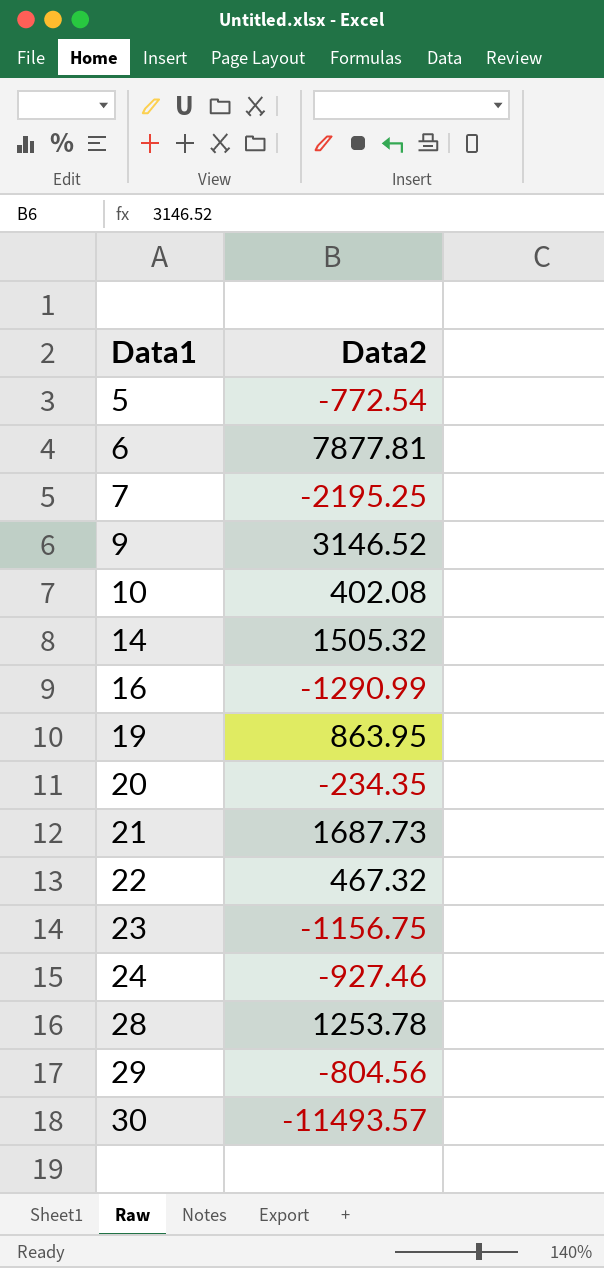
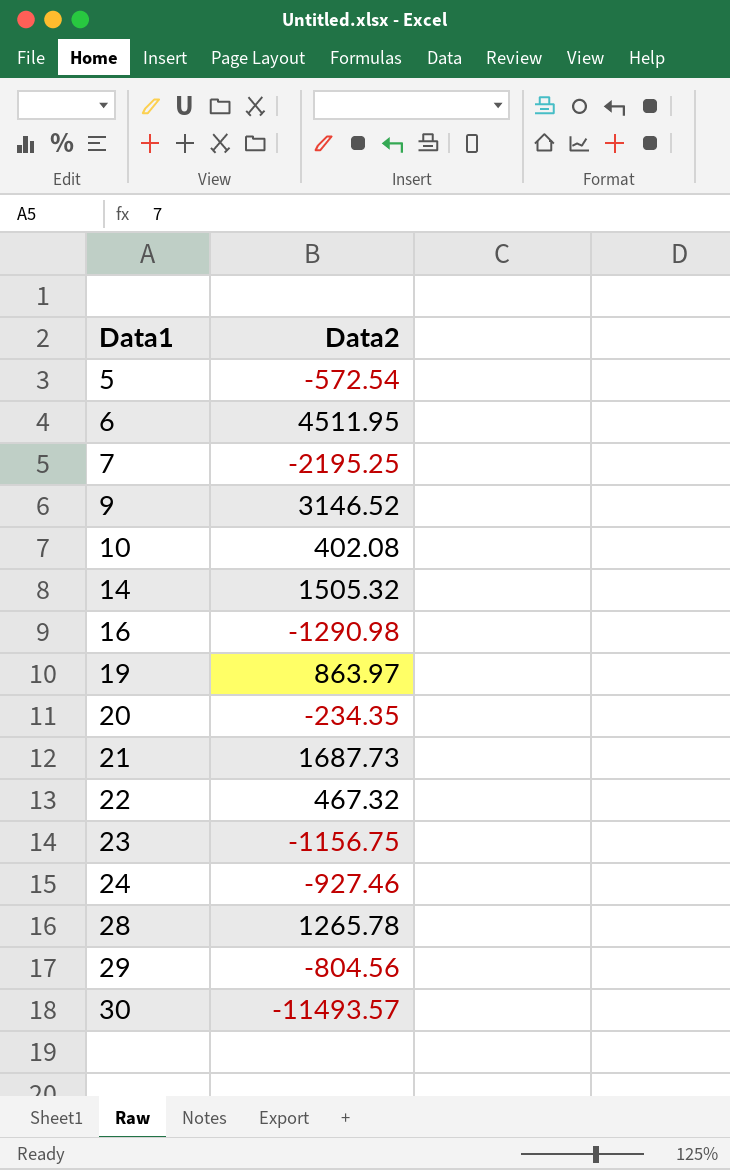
5 | Data2: -772.54 -> -572.54
6 | Data2: 7877.81 -> 4511.95
16 | Data2: -1290.99 -> -1290.98
19 | Data2: 863.95 -> 863.97
28 | Data2: 1253.78 -> 1265.78

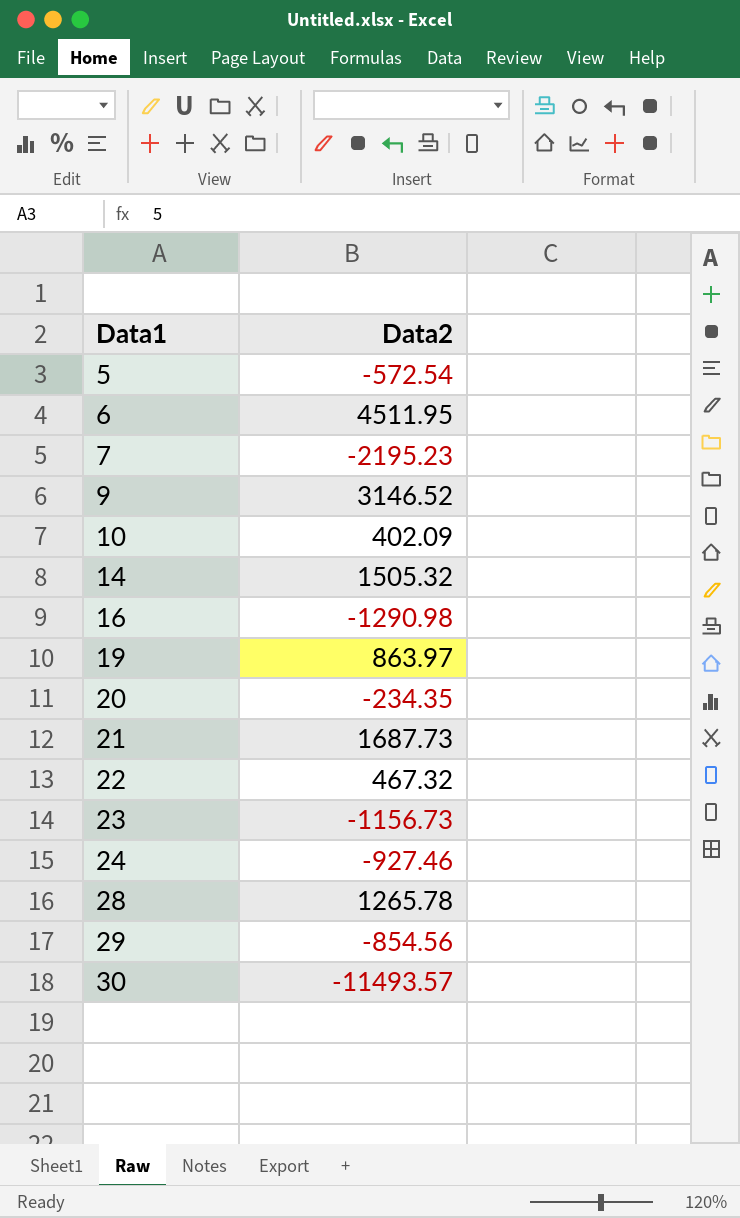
7 | Data2: -2195.25 -> -2195.23
10 | Data2: 402.08 -> 402.09
23 | Data2: -1156.75 -> -1156.73
29 | Data2: -804.56 -> -854.56

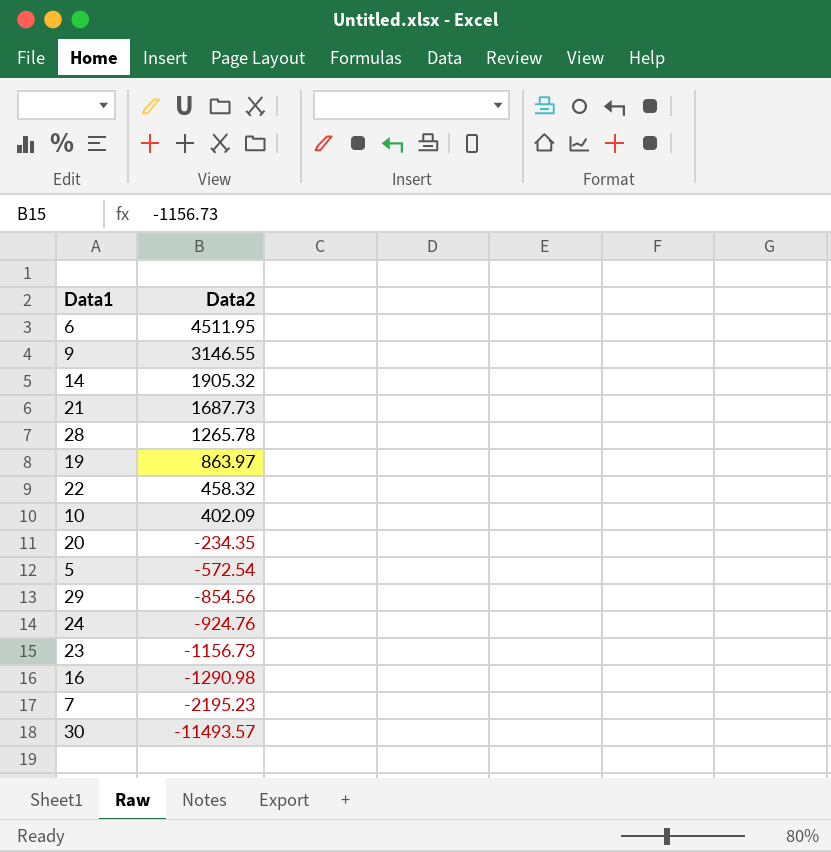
row order: Data1 ascending -> Data2 descending
9 | Data2: 3146.52 -> 3146.55
14 | Data2: 1505.32 -> 1905.32
22 | Data2: 467.32 -> 458.32
24 | Data2: -927.46 -> -924.76

